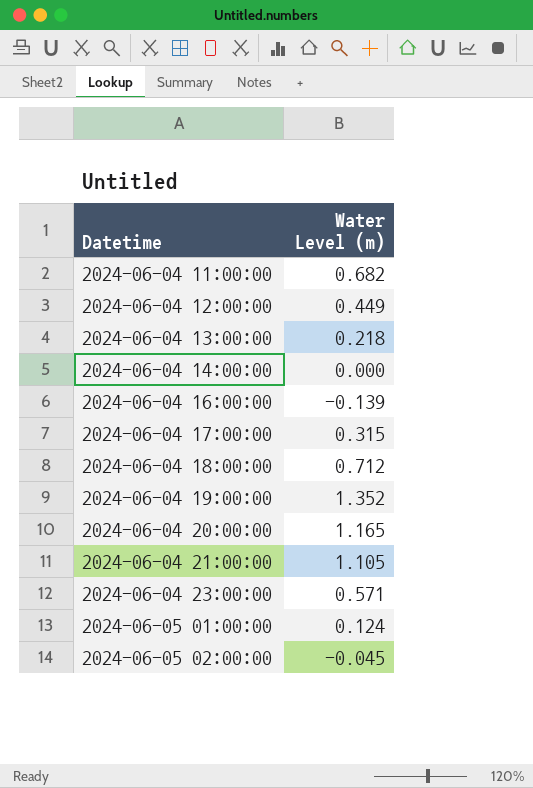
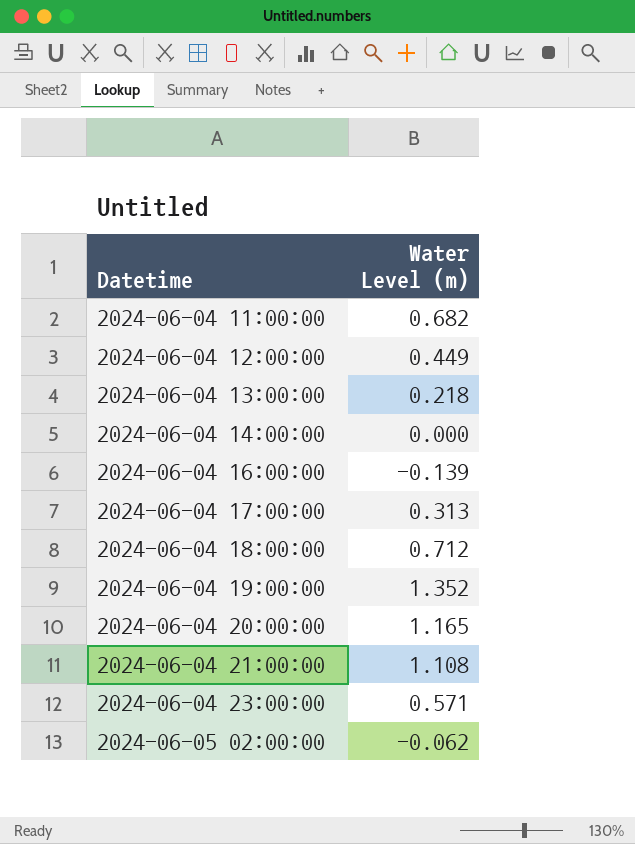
row 2024-06-05 01:00:00: 0.124 -> none
2024-06-04 17:00:00 | Water Level (m): 0.315 -> 0.313
2024-06-04 21:00:00 | Water Level (m): 1.105 -> 1.108
2024-06-05 02:00:00 | Water Level (m): -0.045 -> -0.062

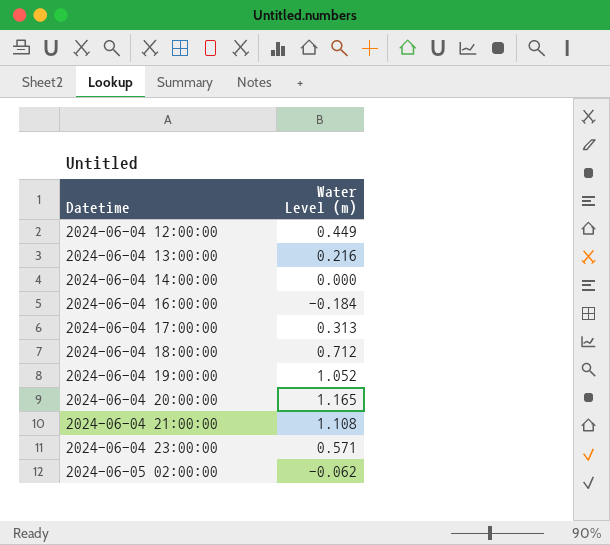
row 2024-06-04 11:00:00: 0.682 -> none
2024-06-04 13:00:00 | Water Level (m): 0.218 -> 0.216
2024-06-04 16:00:00 | Water Level (m): -0.139 -> -0.184
2024-06-04 19:00:00 | Water Level (m): 1.352 -> 1.052

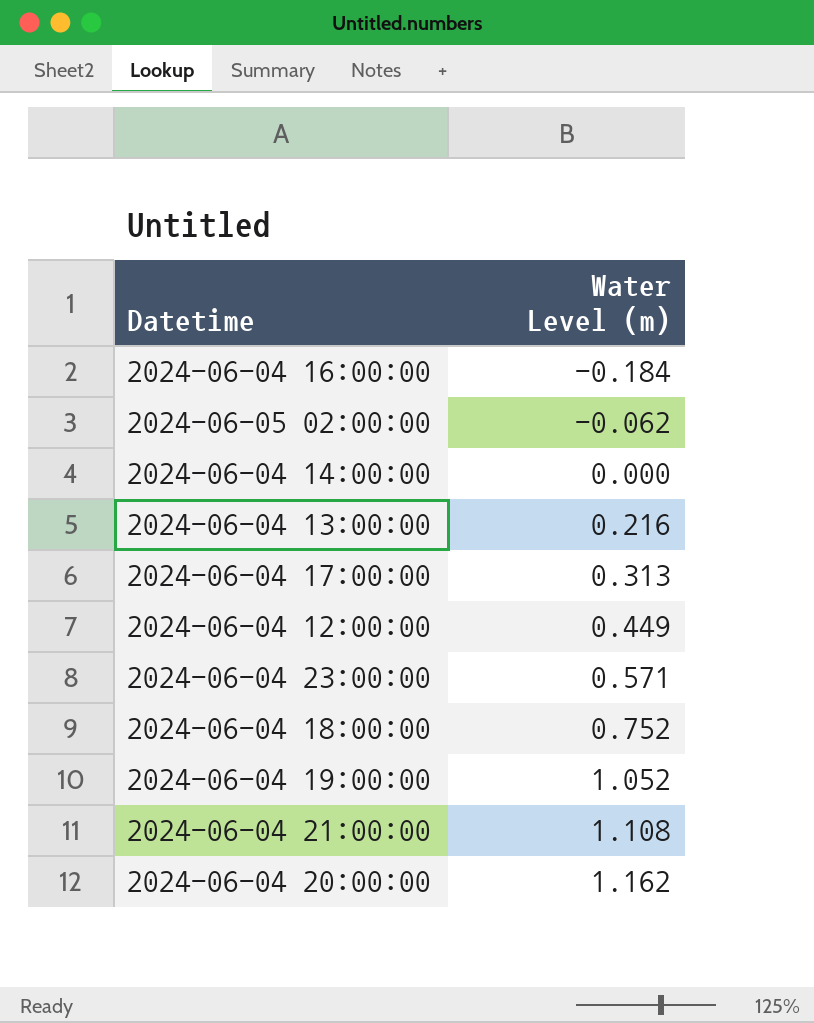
row order: Datetime ascending -> Water Level (m) ascending
2024-06-04 18:00:00 | Water Level (m): 0.712 -> 0.752
2024-06-04 20:00:00 | Water Level (m): 1.165 -> 1.162

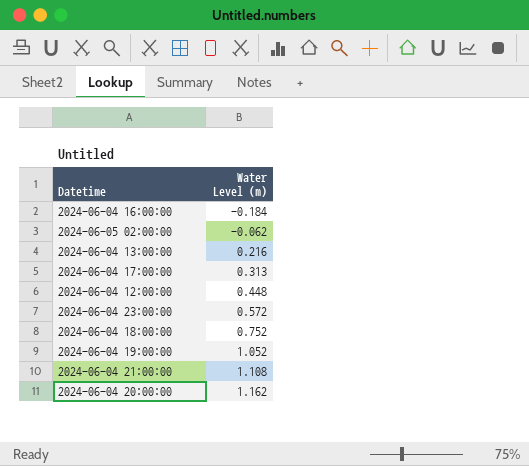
row 2024-06-04 14:00:00: 0.000 -> none
2024-06-04 12:00:00 | Water Level (m): 0.449 -> 0.448
2024-06-04 23:00:00 | Water Level (m): 0.571 -> 0.572

